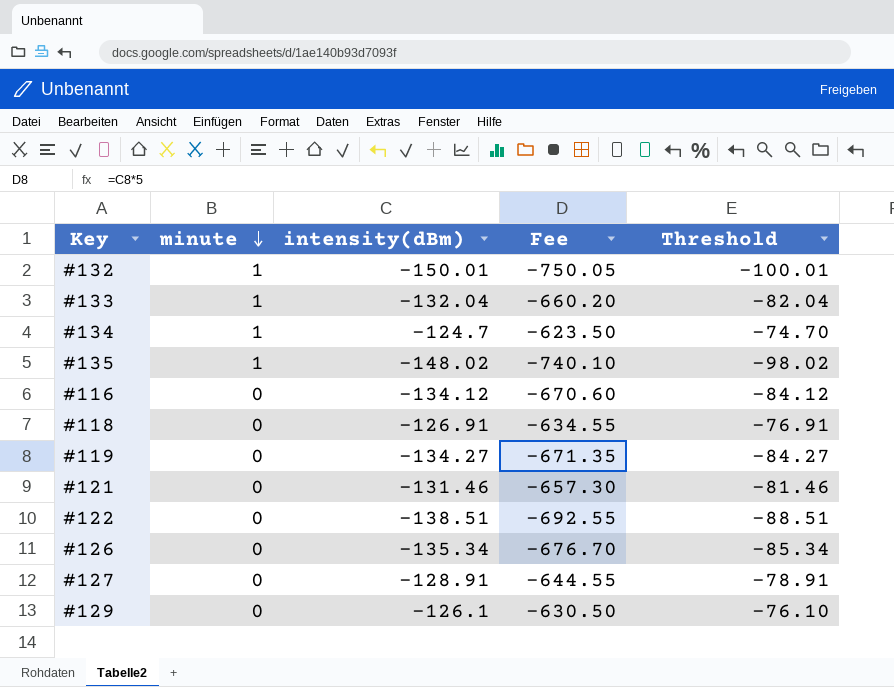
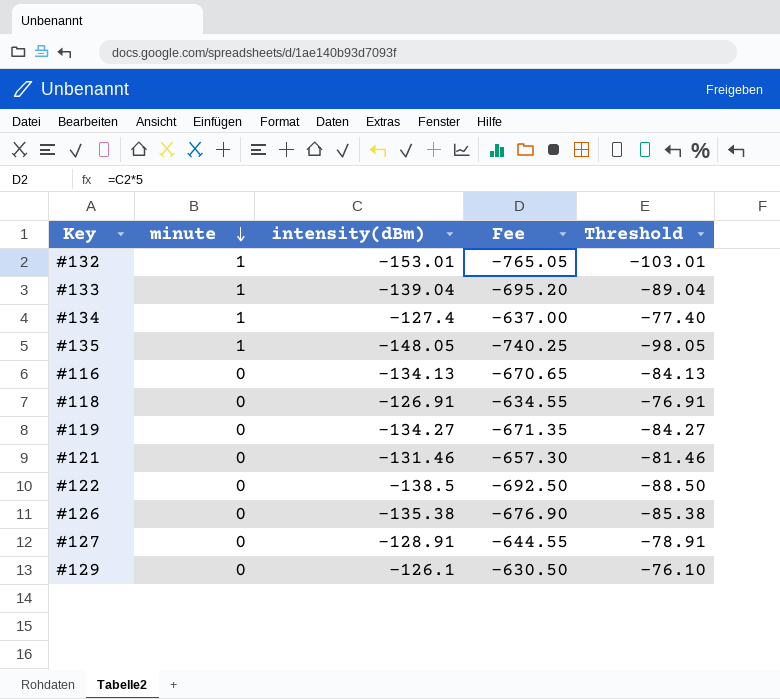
#132 | intensity(dBm): -150.01 -> -153.01
#132 | Fee: -750.05 -> -765.05
#132 | Threshold: -100.01 -> -103.01
#133 | intensity(dBm): -132.04 -> -139.04
#133 | Fee: -660.20 -> -695.20
#133 | Threshold: -82.04 -> -89.04
#134 | intensity(dBm): -124.7 -> -127.4
#134 | Fee: -623.50 -> -637.00
#134 | Threshold: -74.70 -> -77.40
#135 | intensity(dBm): -148.02 -> -148.05
#135 | Fee: -740.10 -> -740.25
#135 | Threshold: -98.02 -> -98.05
#116 | intensity(dBm): -134.12 -> -134.13
#116 | Fee: -670.60 -> -670.65
#116 | Threshold: -84.12 -> -84.13
#122 | intensity(dBm): -138.51 -> -138.5
#122 | Fee: -692.55 -> -692.50
#122 | Threshold: -88.51 -> -88.50
#126 | intensity(dBm): -135.34 -> -135.38
#126 | Fee: -676.70 -> -676.90
#126 | Threshold: -85.34 -> -85.38

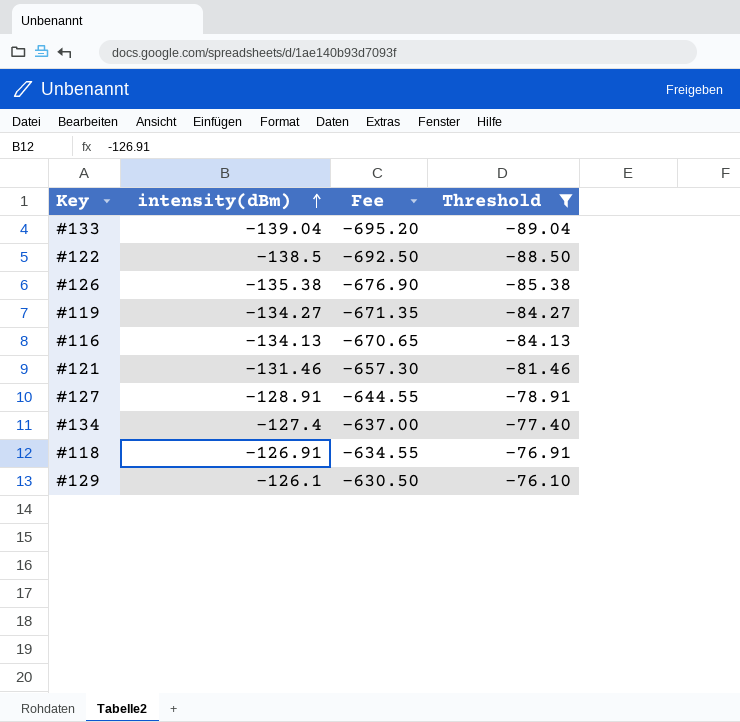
filter: none -> Threshold >= -89.04
row order: minute descending -> intensity(dBm) ascending
column minute | position: 2 -> none

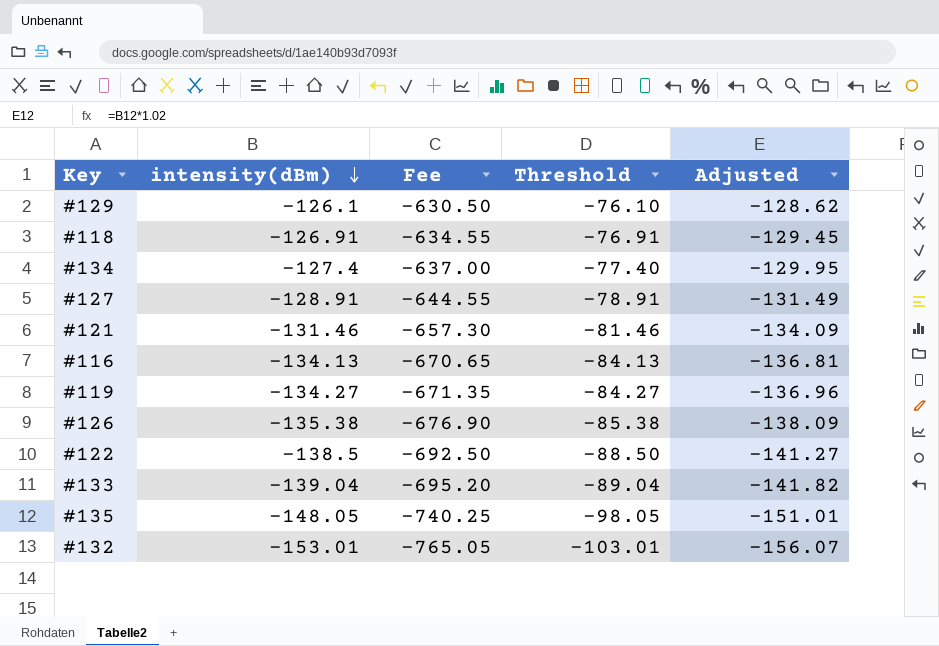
filter: Threshold >= -89.04 -> none
row order: intensity(dBm) ascending -> intensity(dBm) descending
column Adjusted | formula: none -> [intensity(dBm)] * 1.02

